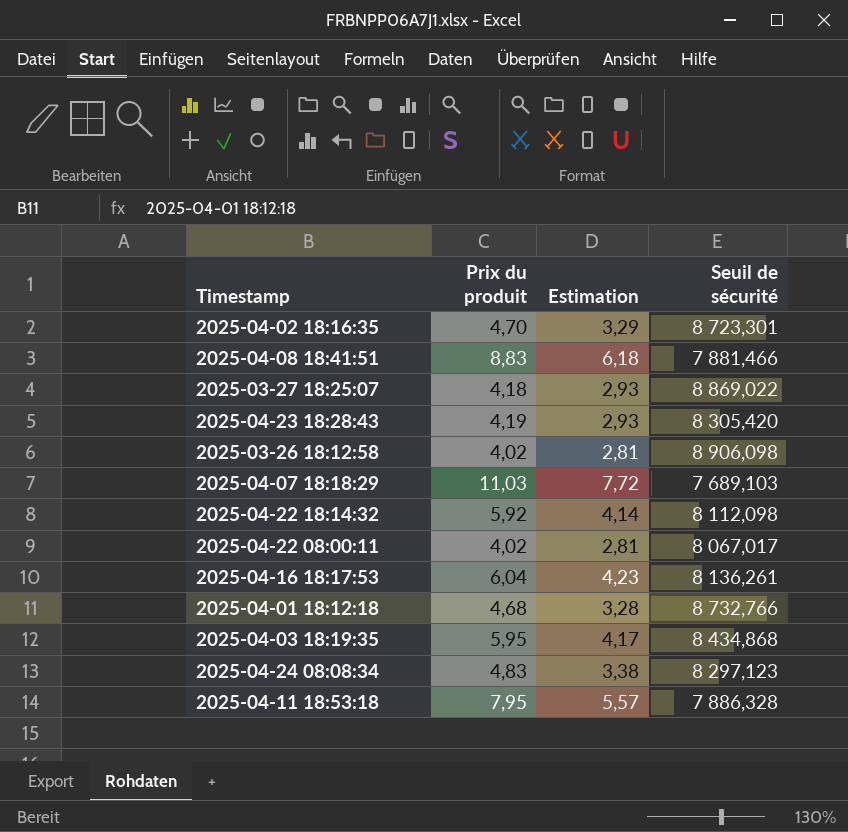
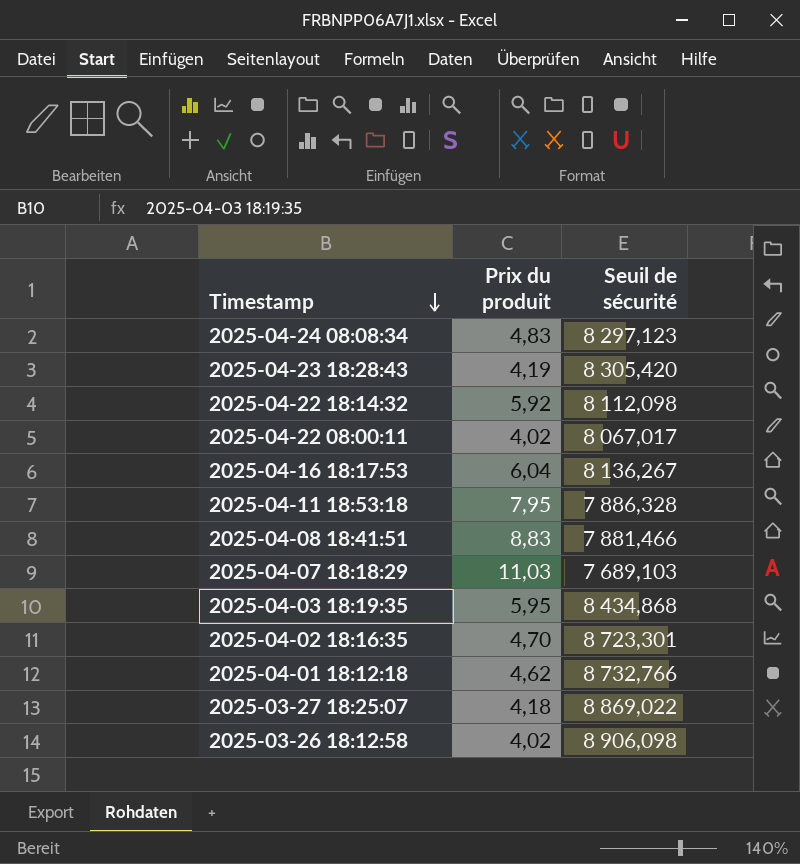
row order: none -> Timestamp descending
column Estimation | formula: [Prix du produit] * 0,7 -> none
2025-04-16 18:17:53 | Seuil de sécurité: 8 136,261 -> 8 136,267
2025-04-01 18:12:18 | Prix du produit: 4,68 -> 4,62

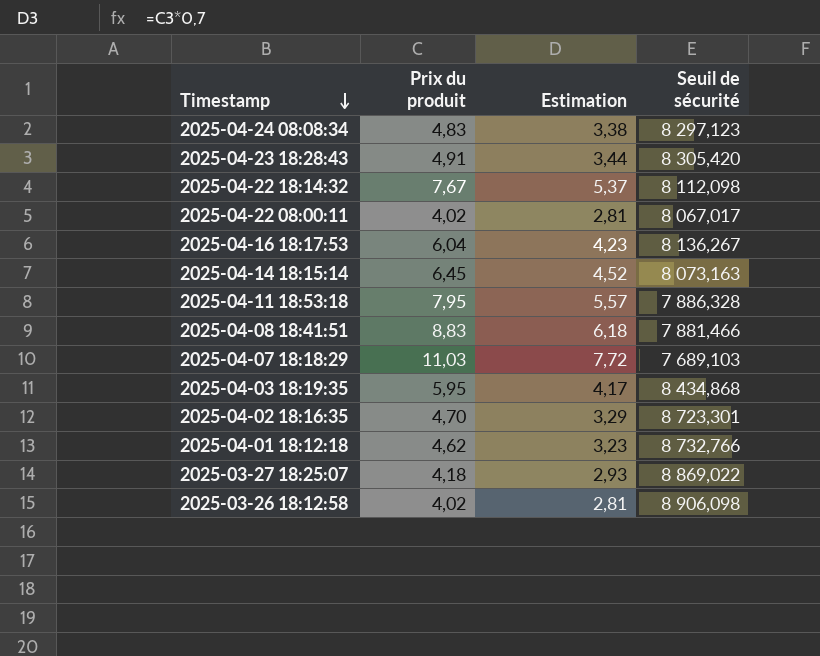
column Estimation | formula: none -> [Prix du produit] * 0,7
2025-04-23 18:28:43 | Prix du produit: 4,19 -> 4,91
2025-04-22 18:14:32 | Prix du produit: 5,92 -> 7,67
row 2025-04-14 18:15:14: none -> 6,45 | 4,52 | 8 073,163

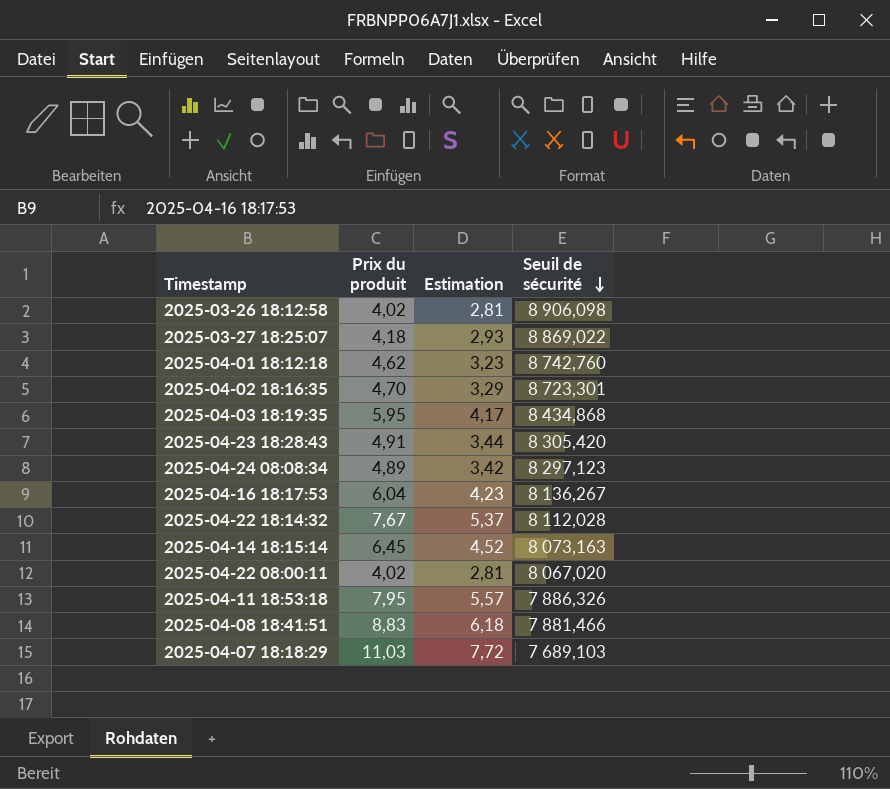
row order: Timestamp descending -> Seuil de sécurité descending
2025-04-01 18:12:18 | Seuil de sécurité: 8 732,766 -> 8 742,760
2025-04-24 08:08:34 | Prix du produit: 4,83 -> 4,89
2025-04-24 08:08:34 | Estimation: 3,38 -> 3,42
2025-04-22 18:14:32 | Seuil de sécurité: 8 112,098 -> 8 112,028
2025-04-22 08:00:11 | Seuil de sécurité: 8 067,017 -> 8 067,020
2025-04-11 18:53:18 | Seuil de sécurité: 7 886,328 -> 7 886,326

